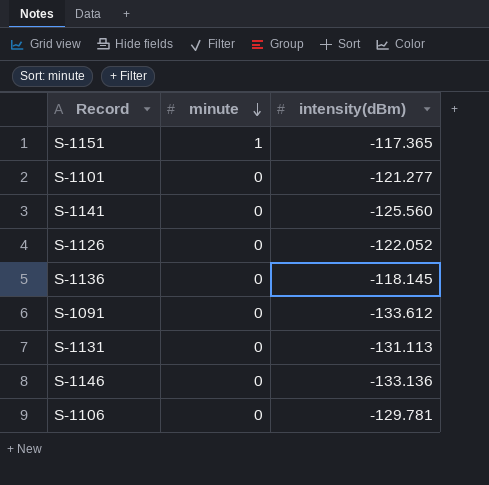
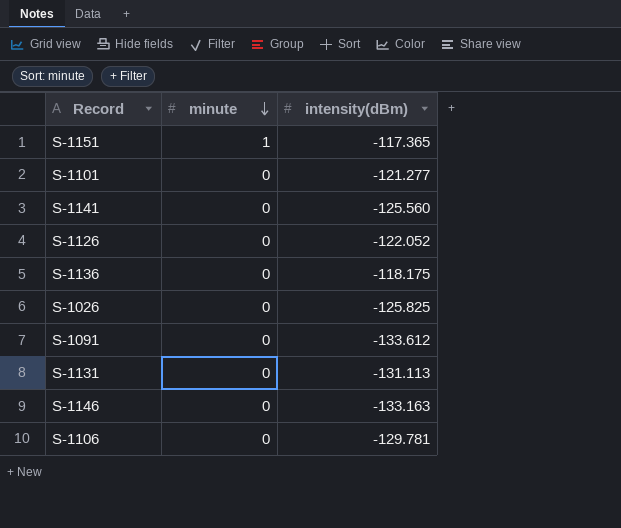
S-1136 | intensity(dBm): -118.145 -> -118.175
row S-1026: none -> 0 | -125.825
S-1146 | intensity(dBm): -133.136 -> -133.163

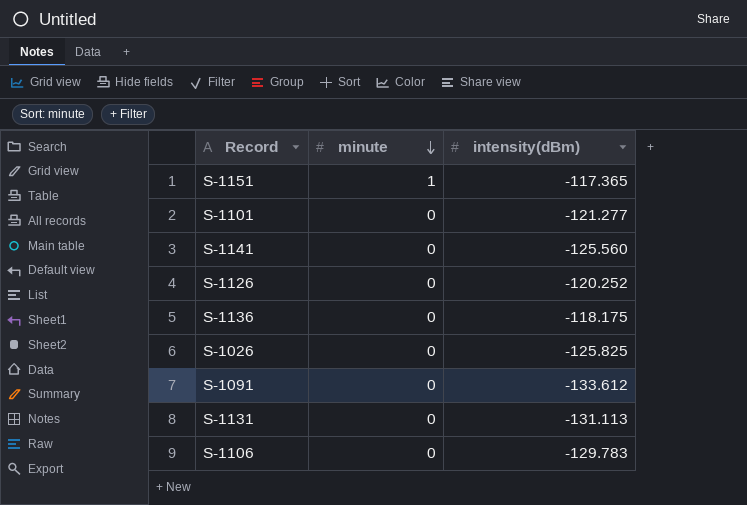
row S-1146: 0 | -133.163 -> none
S-1126 | intensity(dBm): -122.052 -> -120.252
S-1106 | intensity(dBm): -129.781 -> -129.783

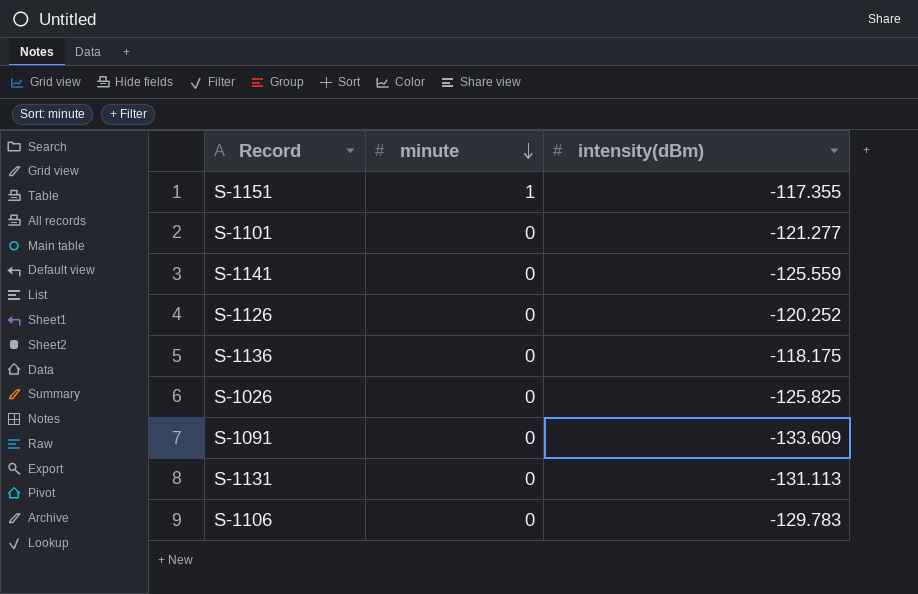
S-1151 | intensity(dBm): -117.365 -> -117.355
S-1141 | intensity(dBm): -125.560 -> -125.559
S-1091 | intensity(dBm): -133.612 -> -133.609

